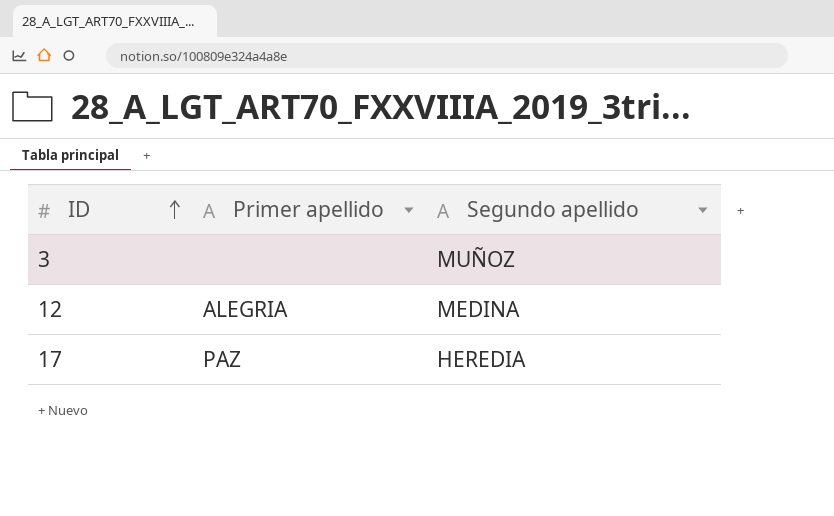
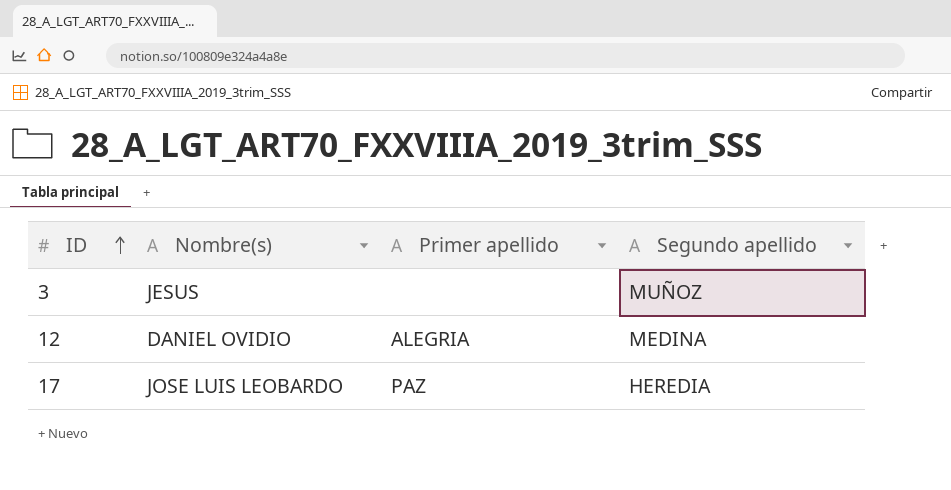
column Nombre(s) | position: none -> 2

